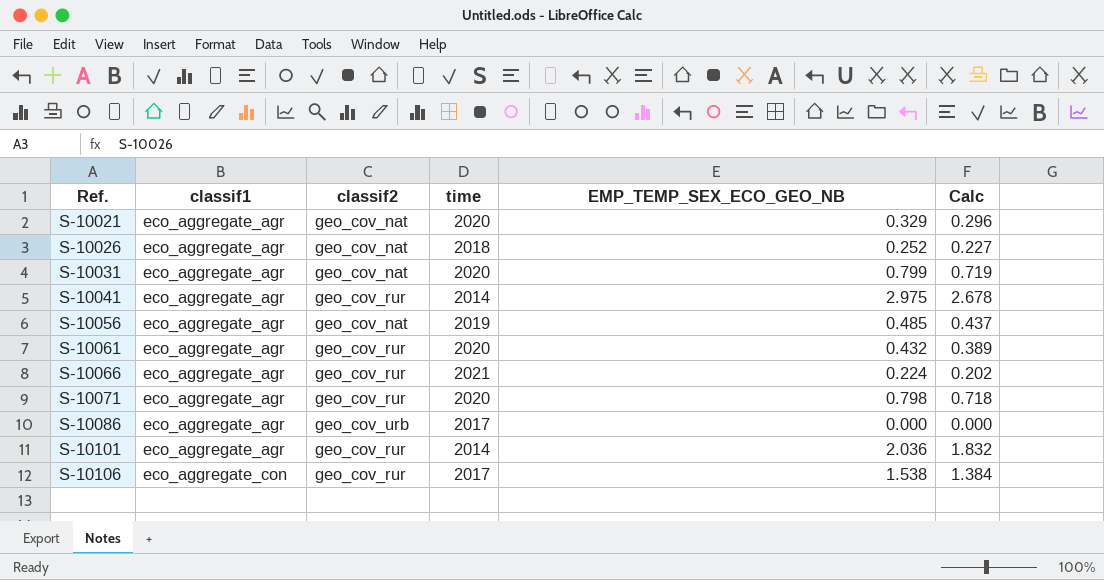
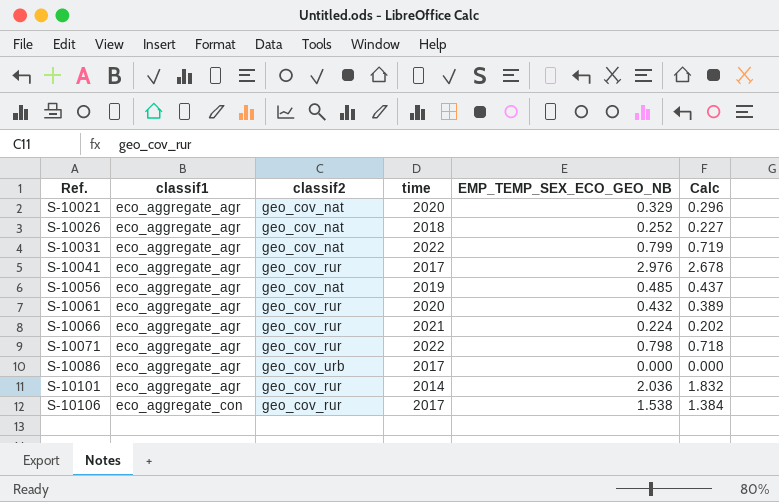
S-10031 | time: 2020 -> 2022
S-10041 | time: 2014 -> 2017
S-10041 | EMP_TEMP_SEX_ECO_GEO_NB: 2.975 -> 2.976
S-10071 | time: 2020 -> 2022

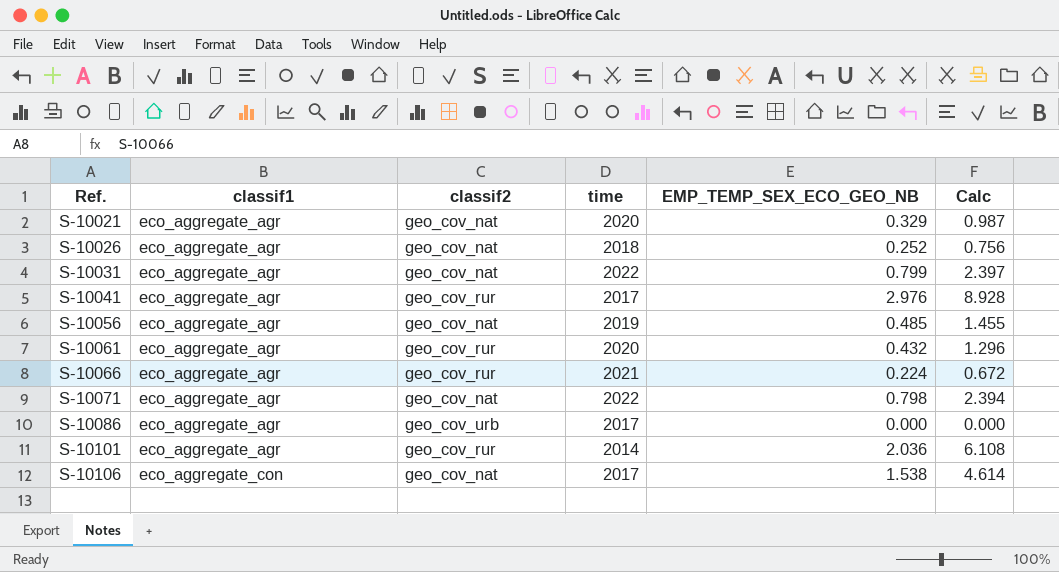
column Calc | formula: [EMP_TEMP_SEX_ECO_GEO_NB] * 0.9 -> [EMP_TEMP_SEX_ECO_GEO_NB] * 3
S-10071 | classif2: geo_cov_rur -> geo_cov_nat
S-10106 | classif2: geo_cov_rur -> geo_cov_nat

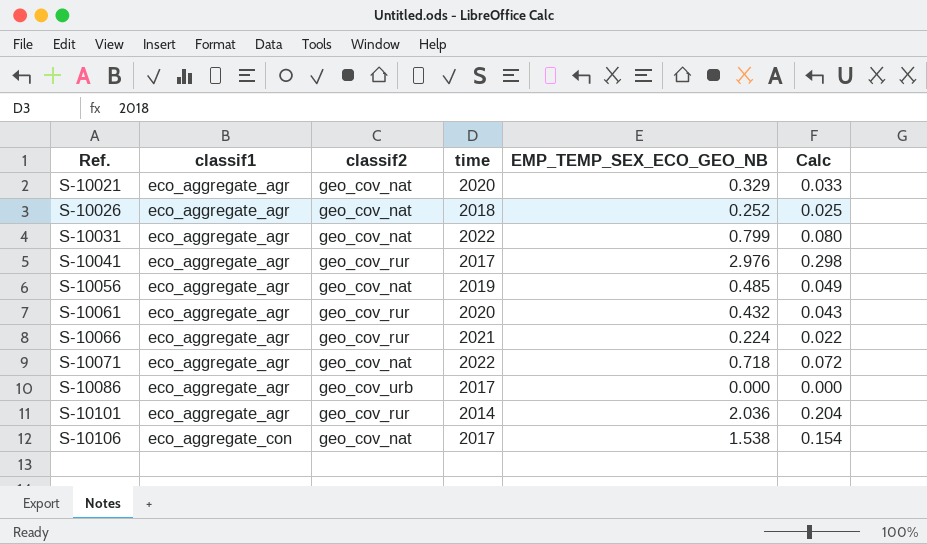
column Calc | formula: [EMP_TEMP_SEX_ECO_GEO_NB] * 3 -> [EMP_TEMP_SEX_ECO_GEO_NB] * 0.1
S-10071 | EMP_TEMP_SEX_ECO_GEO_NB: 0.798 -> 0.718

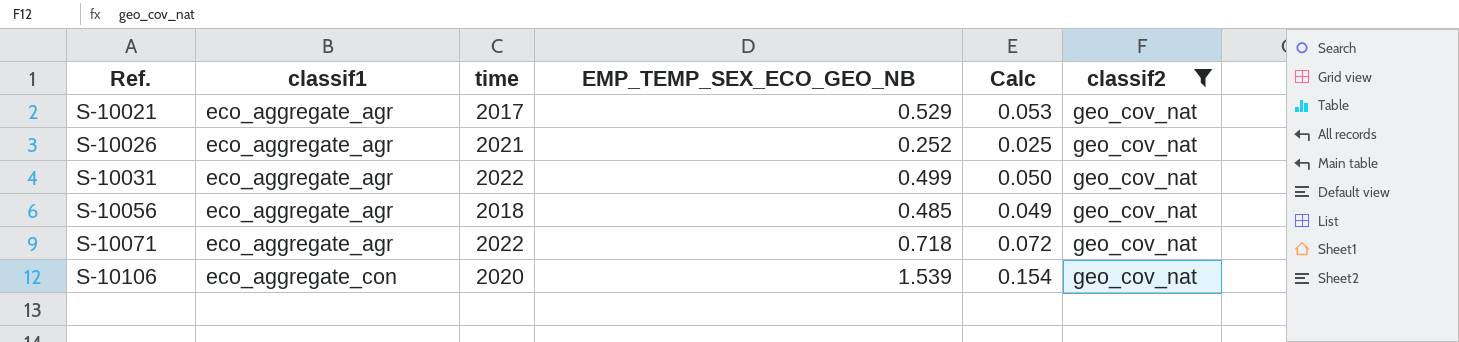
filter: none -> classif2 = geo_cov_nat
column classif2 | position: 3 -> 6
S-10021 | time: 2020 -> 2017
S-10021 | EMP_TEMP_SEX_ECO_GEO_NB: 0.329 -> 0.529
S-10021 | Calc: 0.033 -> 0.053
S-10026 | time: 2018 -> 2021
S-10031 | EMP_TEMP_SEX_ECO_GEO_NB: 0.799 -> 0.499
S-10031 | Calc: 0.080 -> 0.050
S-10056 | time: 2019 -> 2018
S-10106 | time: 2017 -> 2020
S-10106 | EMP_TEMP_SEX_ECO_GEO_NB: 1.538 -> 1.539

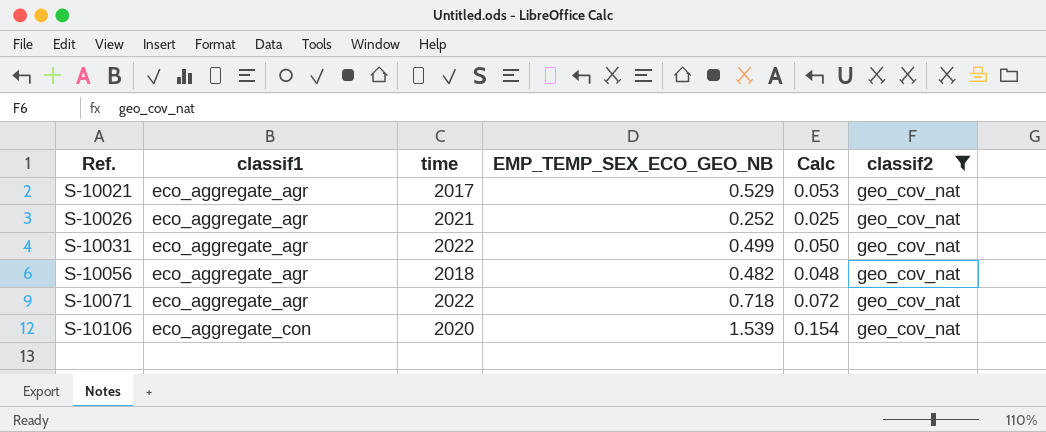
S-10056 | EMP_TEMP_SEX_ECO_GEO_NB: 0.485 -> 0.482
S-10056 | Calc: 0.049 -> 0.048

